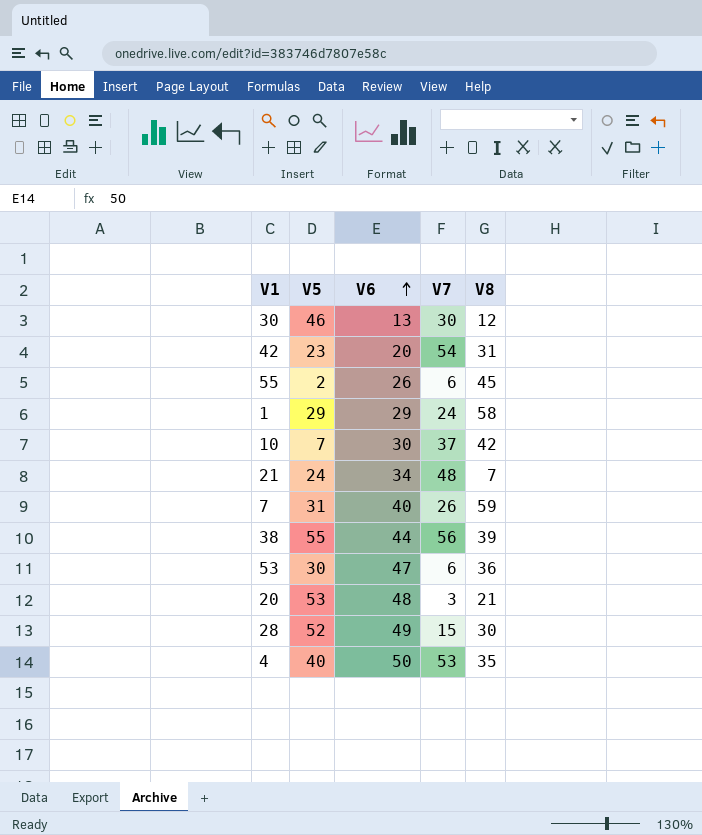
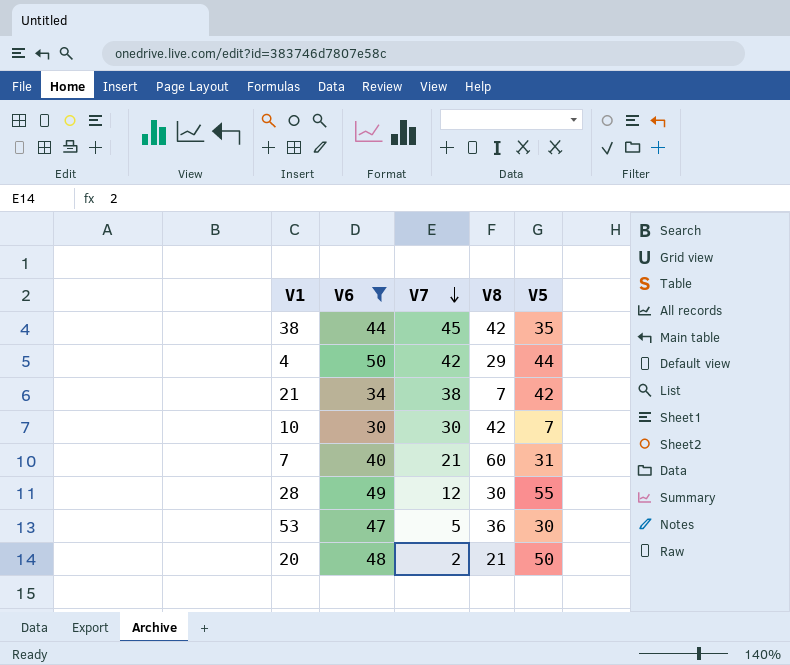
filter: none -> V6 >= 30
row order: V6 ascending -> V7 descending
column V5 | position: 2 -> 5
38 | V7: 56 -> 45
38 | V8: 39 -> 42
38 | V5: 55 -> 35
4 | V7: 53 -> 42
4 | V8: 35 -> 29
4 | V5: 40 -> 44
21 | V7: 48 -> 38
21 | V5: 24 -> 42
10 | V7: 37 -> 30
7 | V7: 26 -> 21
7 | V8: 59 -> 60
28 | V7: 15 -> 12
28 | V5: 52 -> 55
53 | V7: 6 -> 5
20 | V7: 3 -> 2
20 | V5: 53 -> 50

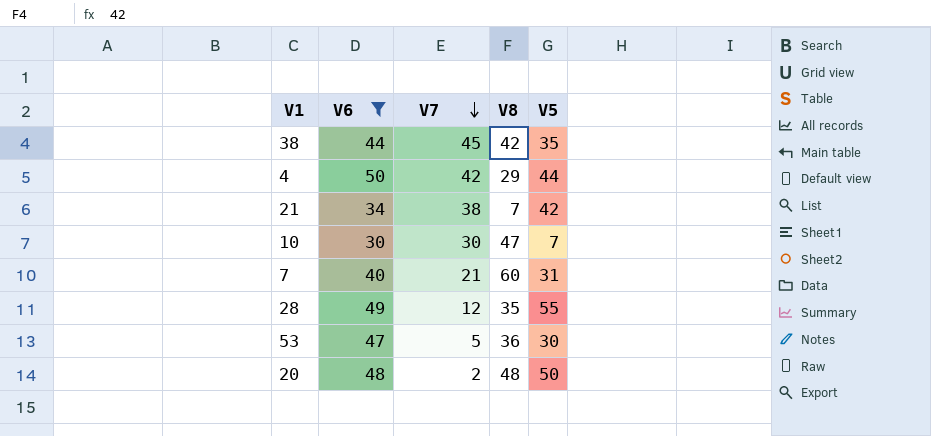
10 | V8: 42 -> 47
28 | V8: 30 -> 35
20 | V8: 21 -> 48

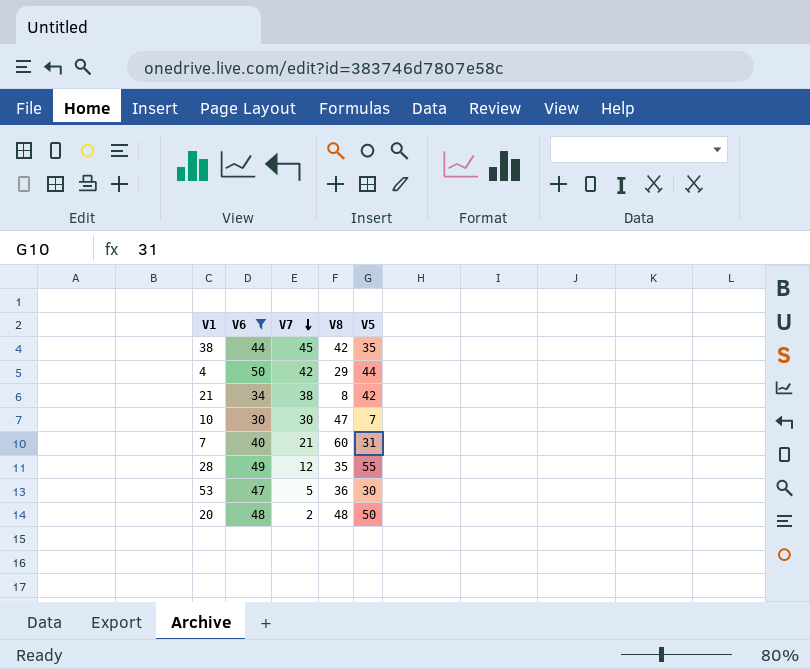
21 | V8: 7 -> 8

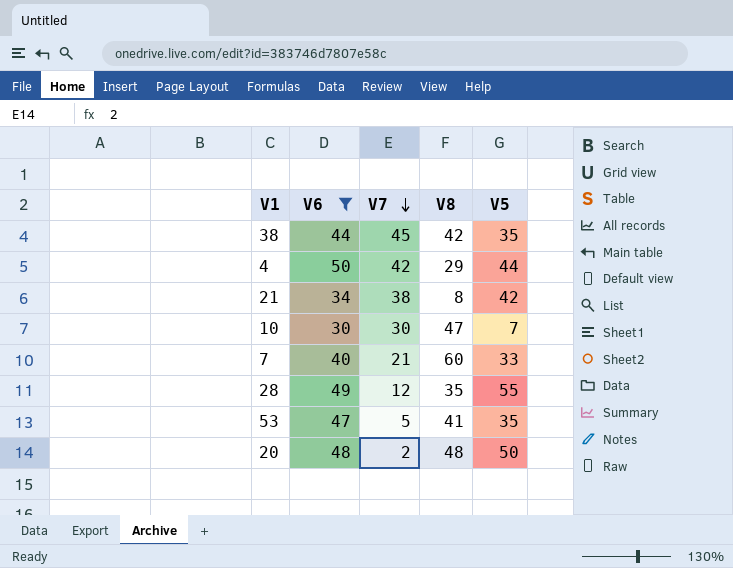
7 | V5: 31 -> 33
53 | V8: 36 -> 41
53 | V5: 30 -> 35

